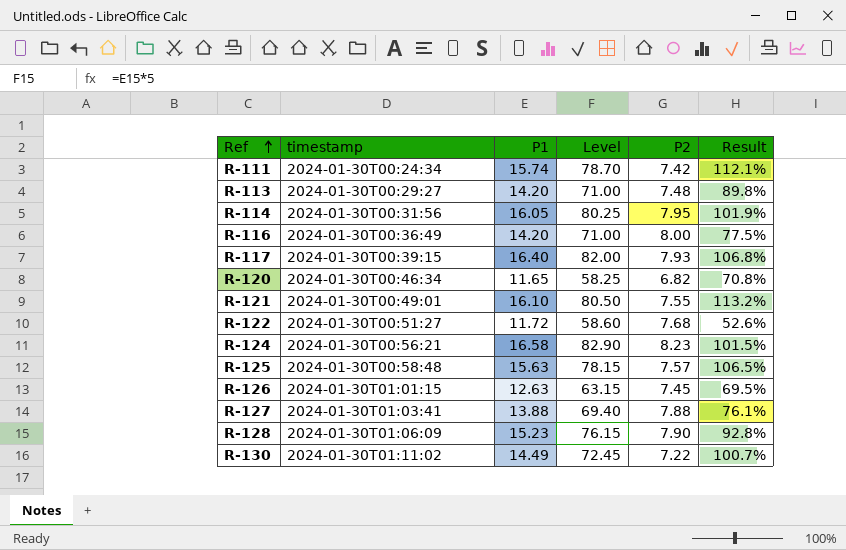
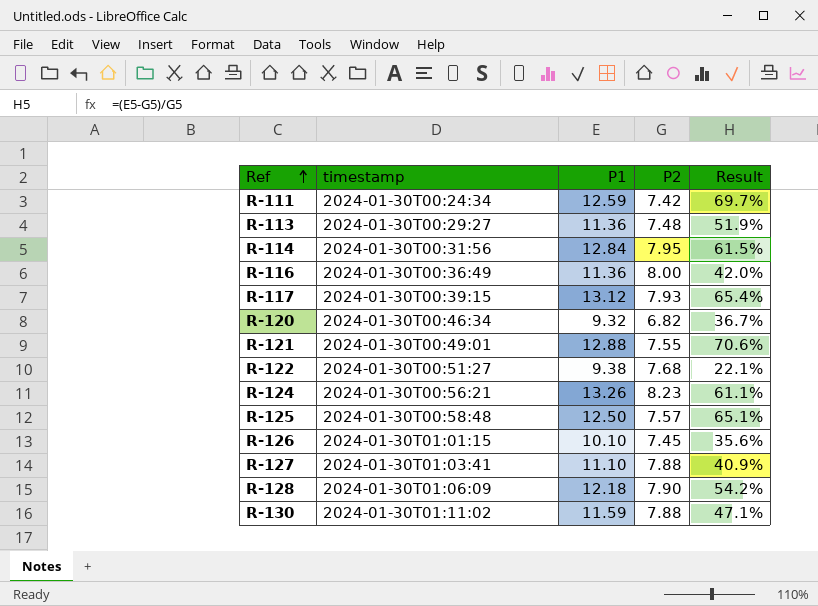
column Level | formula: [P1] * 5 -> none
R-111 | P1: 15.74 -> 12.59
R-111 | Result: 112.1% -> 69.7%
R-113 | P1: 14.20 -> 11.36
R-113 | Result: 89.8% -> 51.9%
R-114 | P1: 16.05 -> 12.84
R-114 | Result: 101.9% -> 61.5%
R-116 | P1: 14.20 -> 11.36
R-116 | Result: 77.5% -> 42.0%
R-117 | P1: 16.40 -> 13.12
R-117 | Result: 106.8% -> 65.4%
R-120 | P1: 11.65 -> 9.32
R-120 | Result: 70.8% -> 36.7%
R-121 | P1: 16.10 -> 12.88
R-121 | Result: 113.2% -> 70.6%
R-122 | P1: 11.72 -> 9.38
R-122 | Result: 52.6% -> 22.1%
R-124 | P1: 16.58 -> 13.26
R-124 | Result: 101.5% -> 61.1%
R-125 | P1: 15.63 -> 12.50
R-125 | Result: 106.5% -> 65.1%
R-126 | P1: 12.63 -> 10.10
R-126 | Result: 69.5% -> 35.6%
R-127 | P1: 13.88 -> 11.10
R-127 | Result: 76.1% -> 40.9%
R-128 | P1: 15.23 -> 12.18
R-128 | Result: 92.8% -> 54.2%
R-130 | P1: 14.49 -> 11.59
R-130 | P2: 7.22 -> 7.88
R-130 | Result: 100.7% -> 47.1%

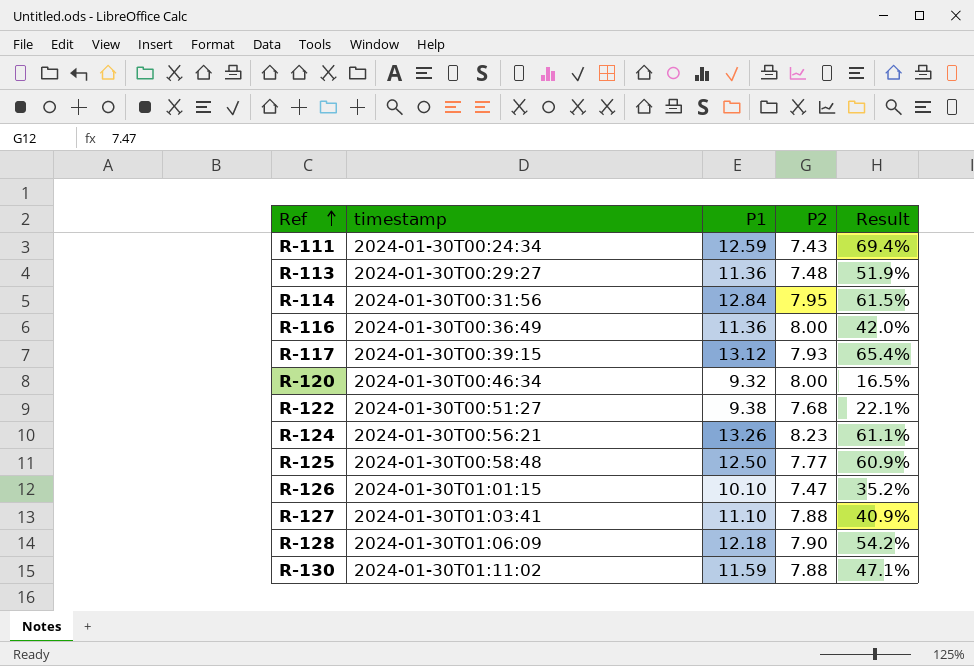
row R-121: 2024-01-30T00:49:01 | 12.88 | 7.55 | 70.6% -> none
R-111 | P2: 7.42 -> 7.43
R-111 | Result: 69.7% -> 69.4%
R-120 | P2: 6.82 -> 8.00
R-120 | Result: 36.7% -> 16.5%
R-125 | P2: 7.57 -> 7.77
R-125 | Result: 65.1% -> 60.9%
R-126 | P2: 7.45 -> 7.47
R-126 | Result: 35.6% -> 35.2%

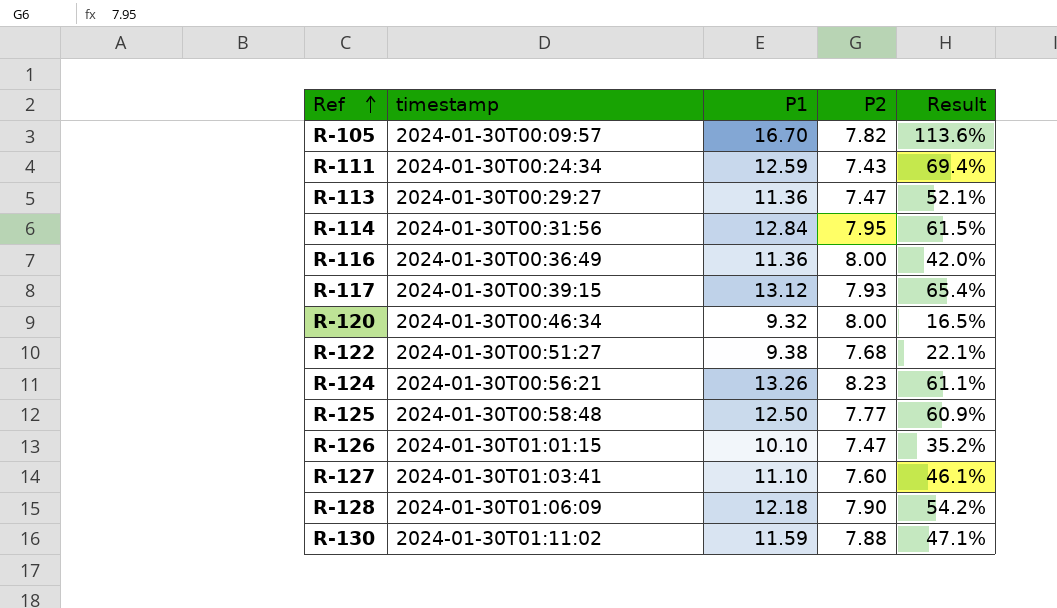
row R-105: none -> 2024-01-30T00:09:57 | 16.70 | 7.82 | 113.6%
R-113 | P2: 7.48 -> 7.47
R-113 | Result: 51.9% -> 52.1%
R-127 | P2: 7.88 -> 7.60
R-127 | Result: 40.9% -> 46.1%

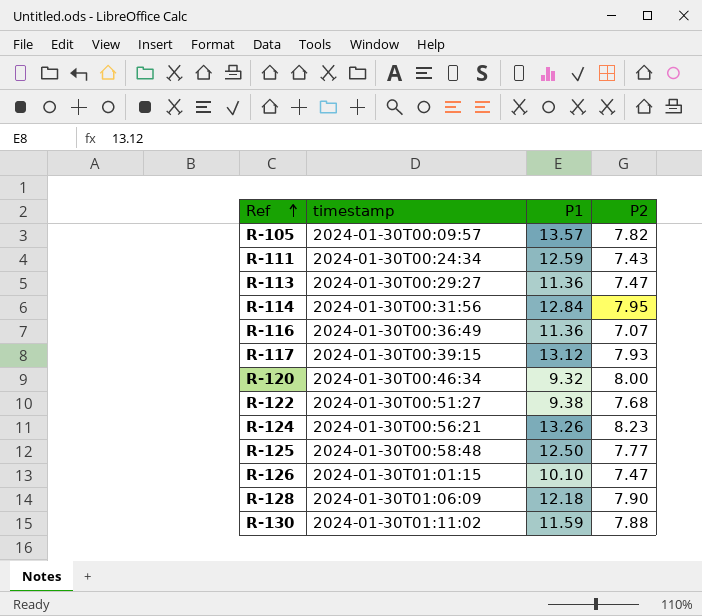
column Result | formula: ([P1] - [P2]) / [P2] -> none
row R-127: 2024-01-30T01:03:41 | 11.10 | 7.60 | 46.1% -> none
R-105 | P1: 16.70 -> 13.57
R-116 | P2: 8.00 -> 7.07

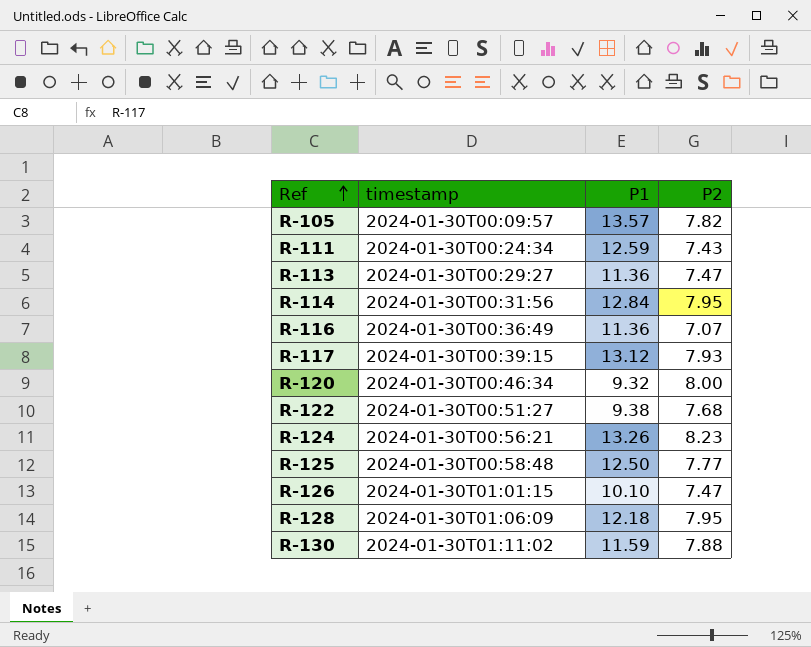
R-128 | P2: 7.90 -> 7.95

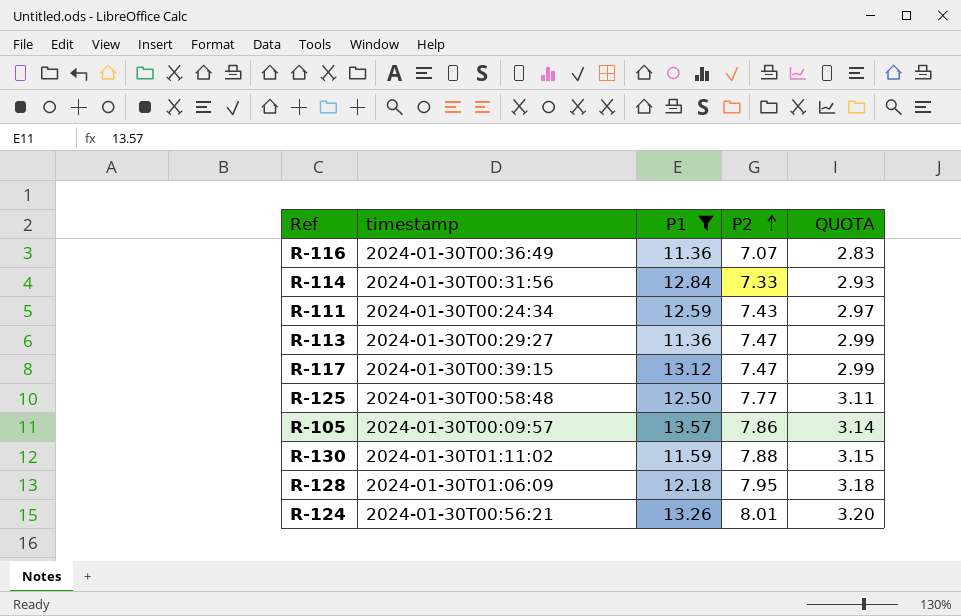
filter: none -> P1 >= 11.36
row order: Ref ascending -> P2 ascending
column QUOTA | formula: none -> [P2] * 0.4
R-114 | P2: 7.95 -> 7.33
R-117 | P2: 7.93 -> 7.47
R-105 | P2: 7.82 -> 7.86
R-124 | P2: 8.23 -> 8.01

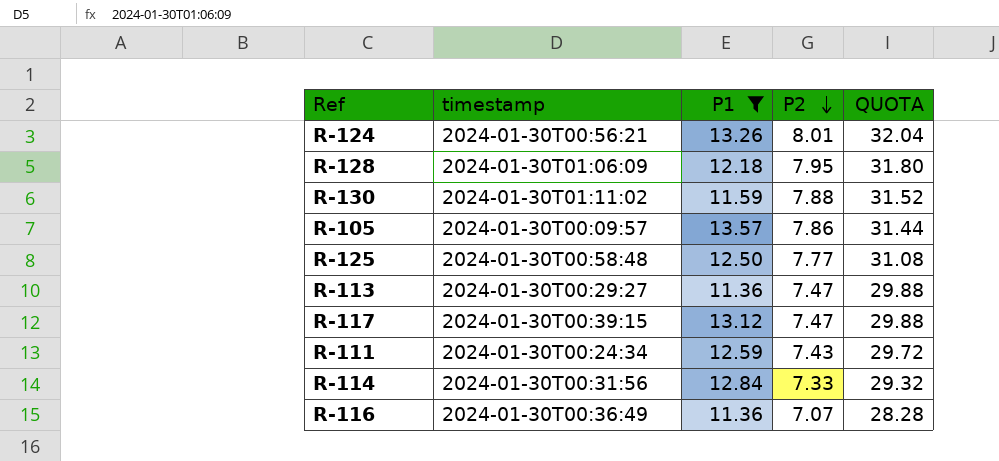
row order: P2 ascending -> P2 descending
column QUOTA | formula: [P2] * 0.4 -> [P2] * 4

